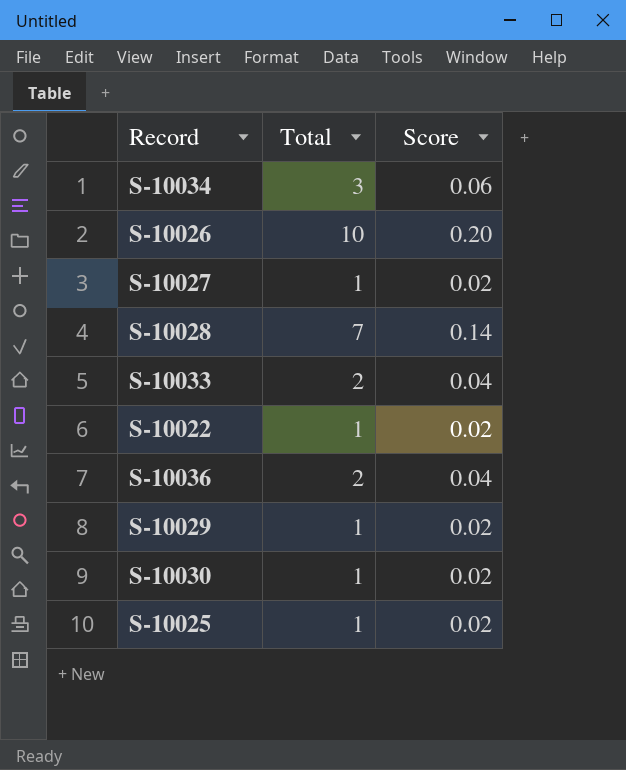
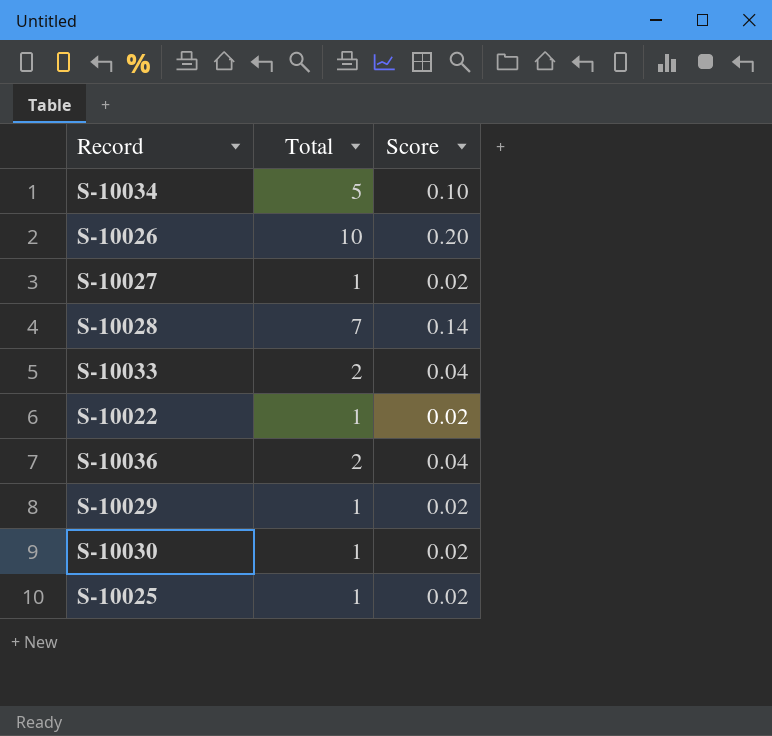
S-10034 | Total: 3 -> 5
S-10034 | Score: 0.06 -> 0.10

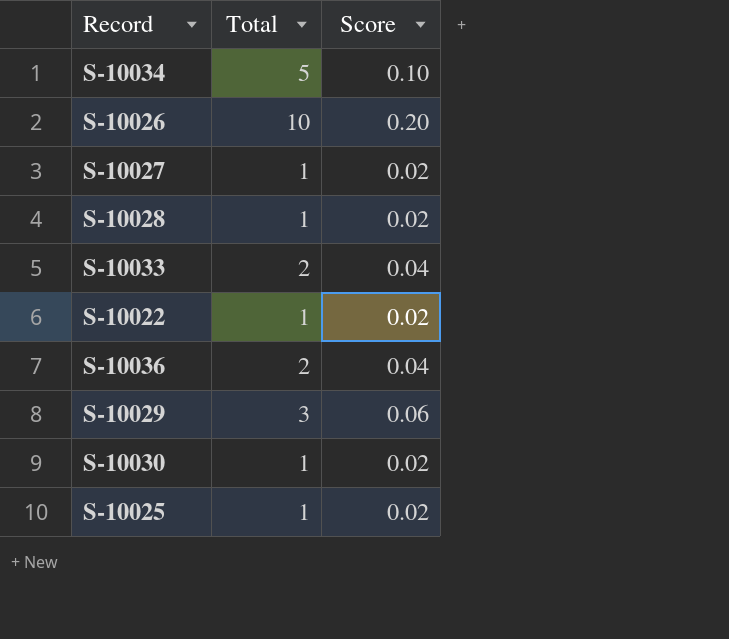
S-10028 | Total: 7 -> 1
S-10028 | Score: 0.14 -> 0.02
S-10029 | Total: 1 -> 3
S-10029 | Score: 0.02 -> 0.06

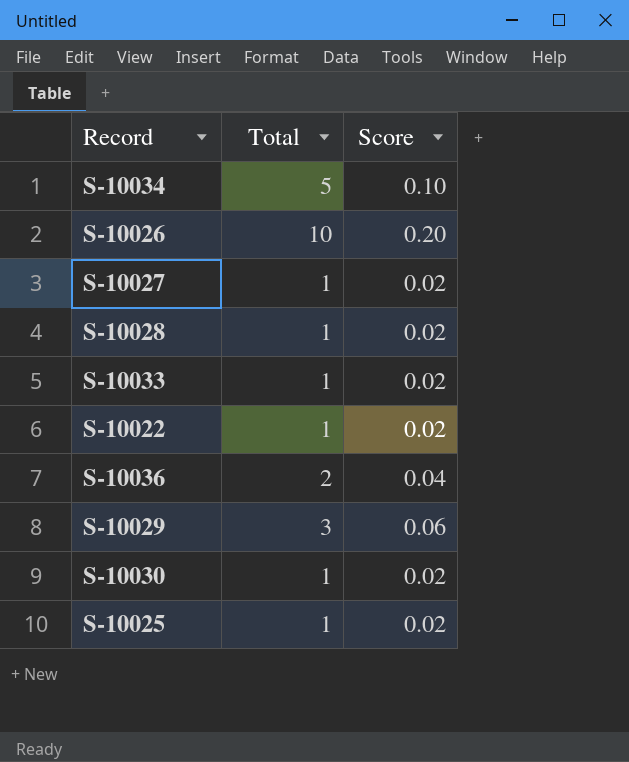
S-10033 | Total: 2 -> 1
S-10033 | Score: 0.04 -> 0.02

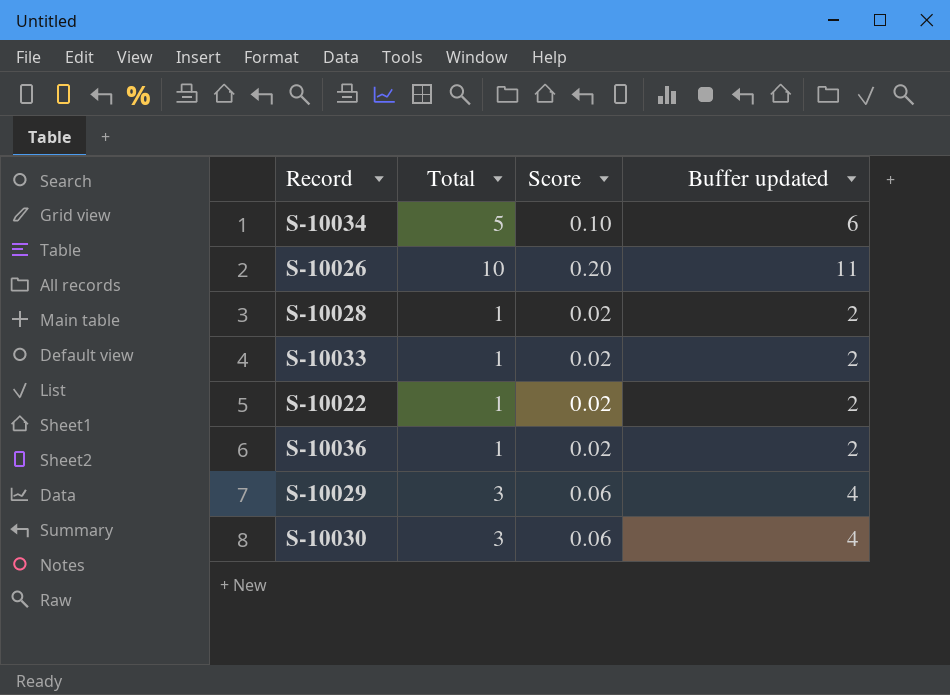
column Buffer updated | formula: none -> [Total] + 1
row S-10027: 1 | 0.02 -> none
row S-10025: 1 | 0.02 -> none
S-10036 | Total: 2 -> 1
S-10036 | Score: 0.04 -> 0.02
S-10030 | Total: 1 -> 3
S-10030 | Score: 0.02 -> 0.06

